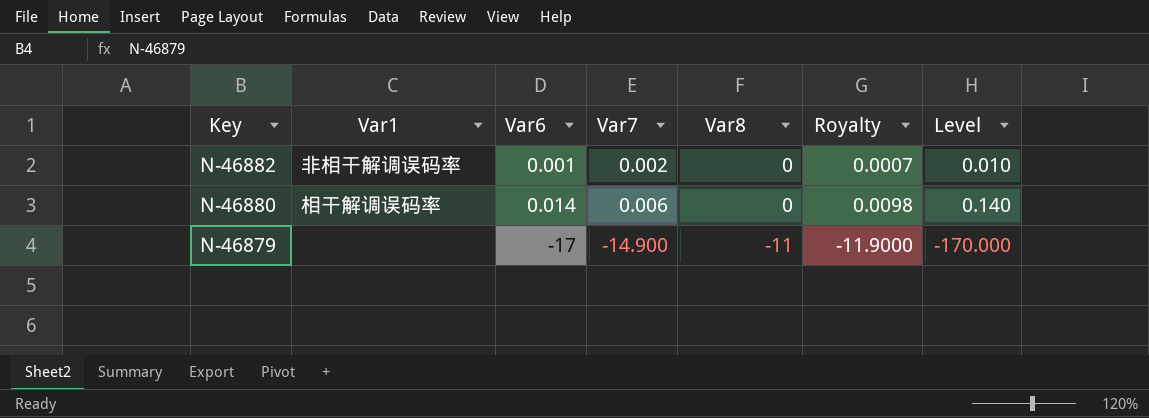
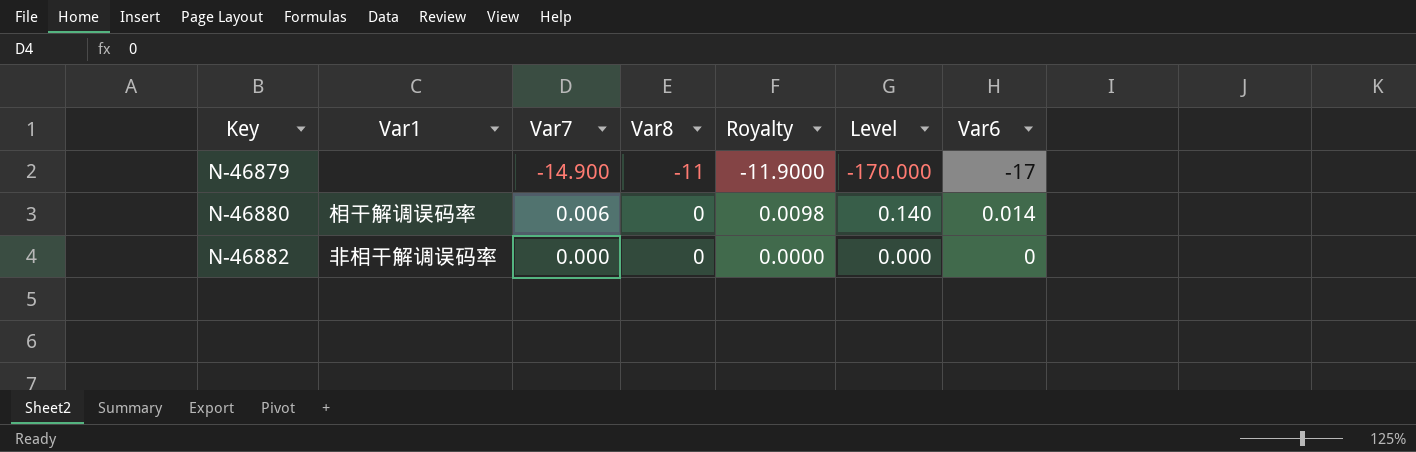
row order: Key descending -> Key ascending
column Var6 | position: 3 -> 7
N-46882 | Var7: 0.002 -> 0.000
N-46882 | Royalty: 0.0007 -> 0.0000
N-46882 | Level: 0.010 -> 0.000
N-46882 | Var6: 0.001 -> 0

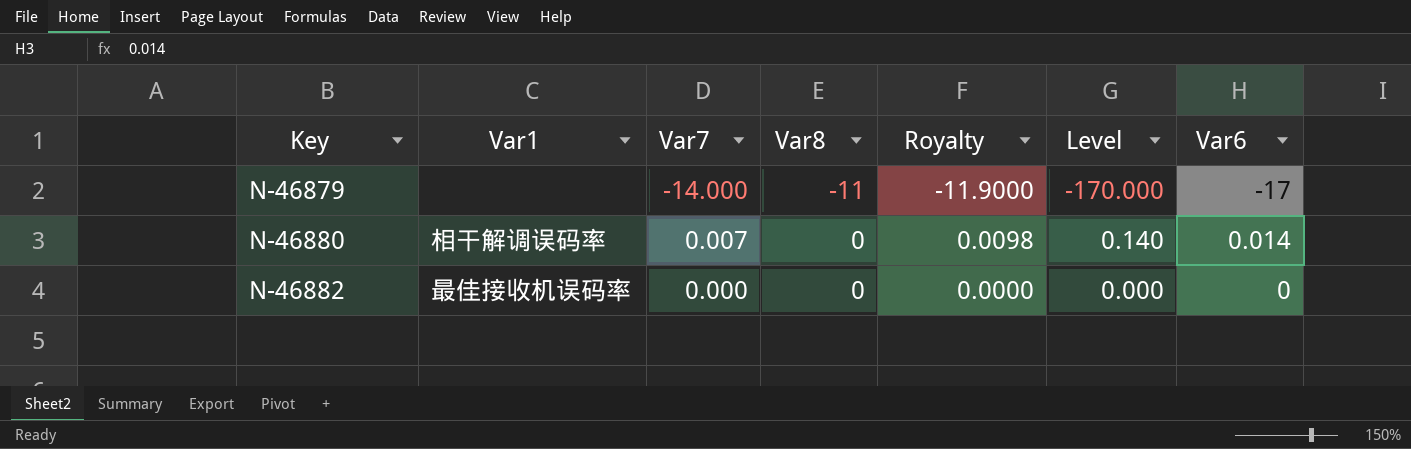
N-46879 | Var7: -14.900 -> -14.000
N-46880 | Var7: 0.006 -> 0.007
N-46882 | Var1: 非相干解调误码率 -> 最佳接收机误码率

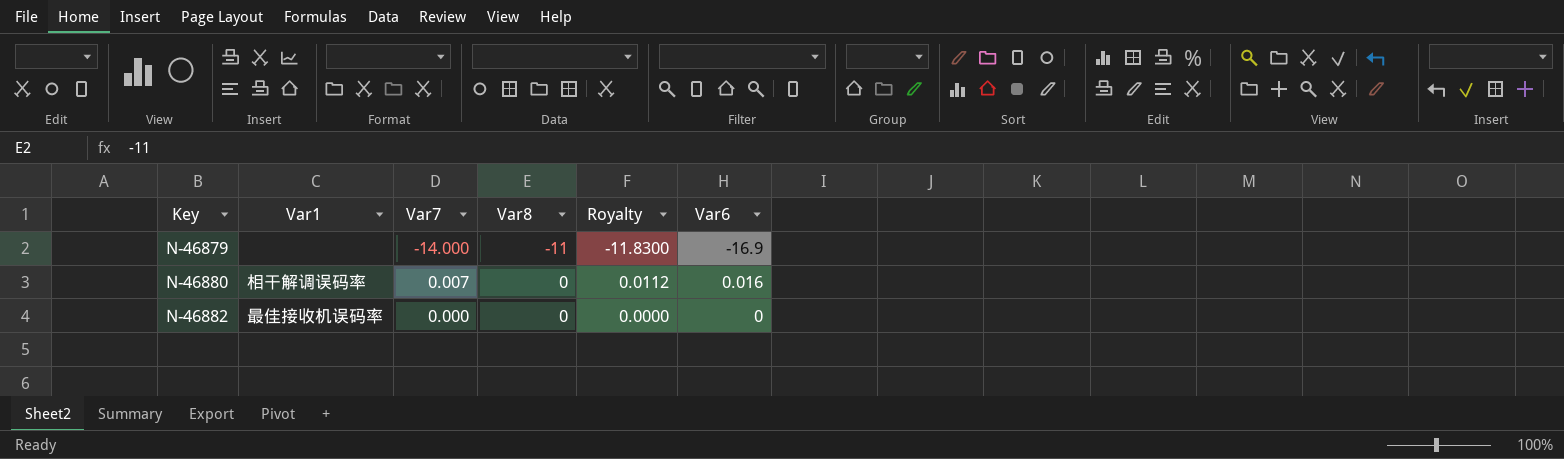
column Level | formula: [Var6] * 10 -> none
N-46879 | Royalty: -11.9000 -> -11.8300
N-46879 | Var6: -17 -> -16.9
N-46880 | Royalty: 0.0098 -> 0.0112
N-46880 | Var6: 0.014 -> 0.016

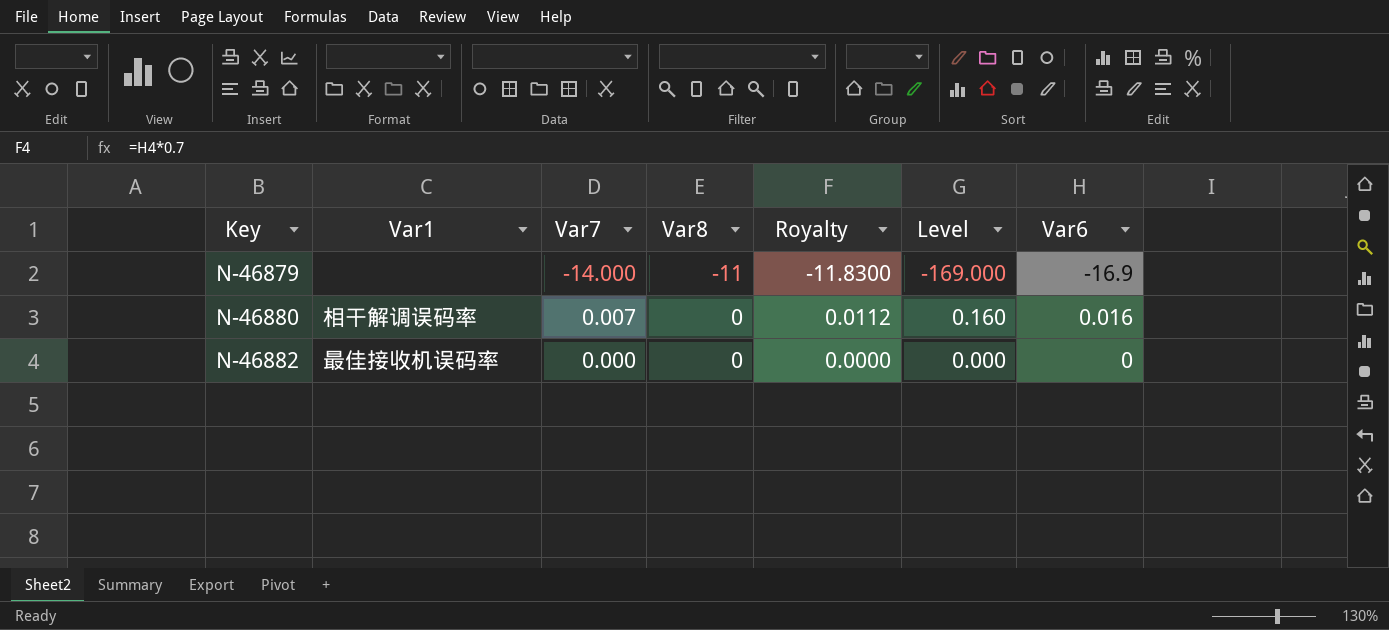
column Level | formula: none -> [Var6] * 10

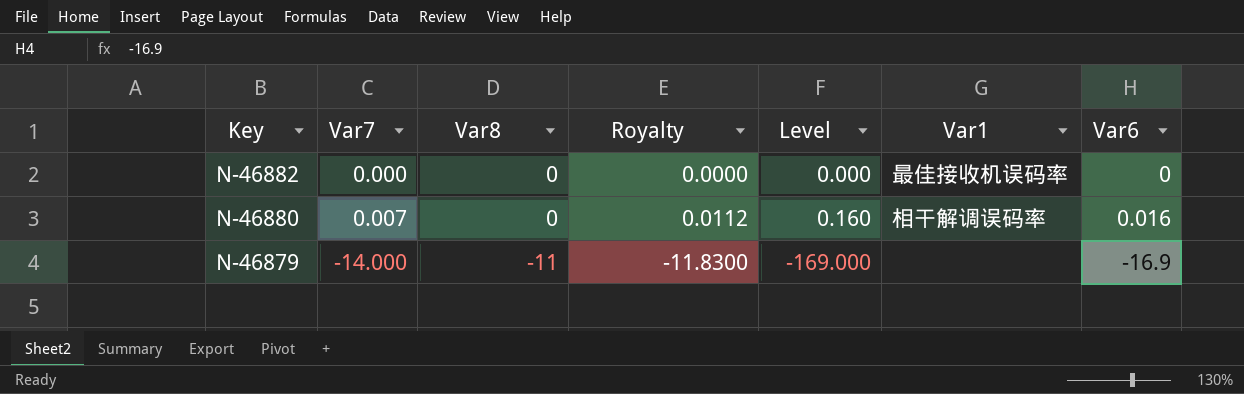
row order: Key ascending -> Key descending
column Var1 | position: 2 -> 6

